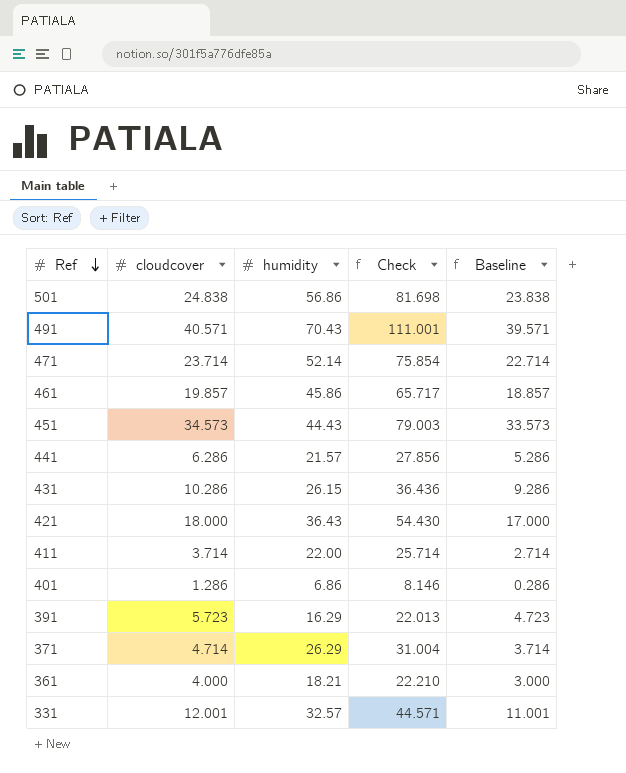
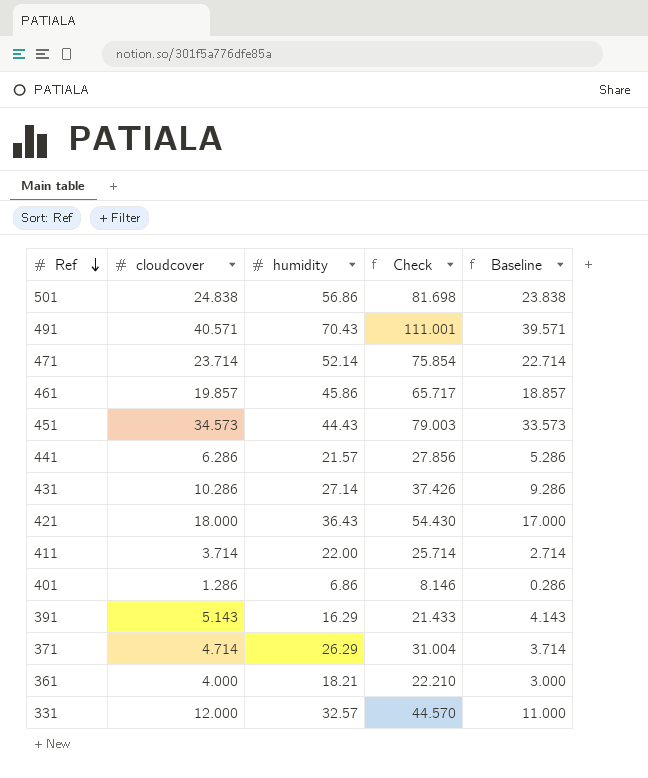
431 | humidity: 26.15 -> 27.14
431 | Check: 36.436 -> 37.426
391 | cloudcover: 5.723 -> 5.143
391 | Check: 22.013 -> 21.433
391 | Baseline: 4.723 -> 4.143
331 | cloudcover: 12.001 -> 12.000
331 | Check: 44.571 -> 44.570
331 | Baseline: 11.001 -> 11.000

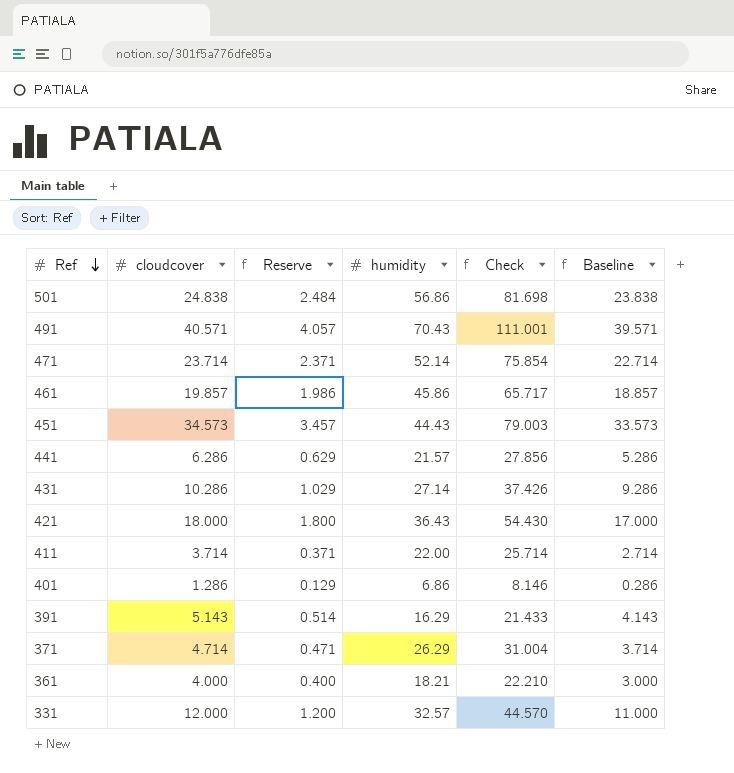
column Reserve | formula: none -> [cloudcover] * 0.1

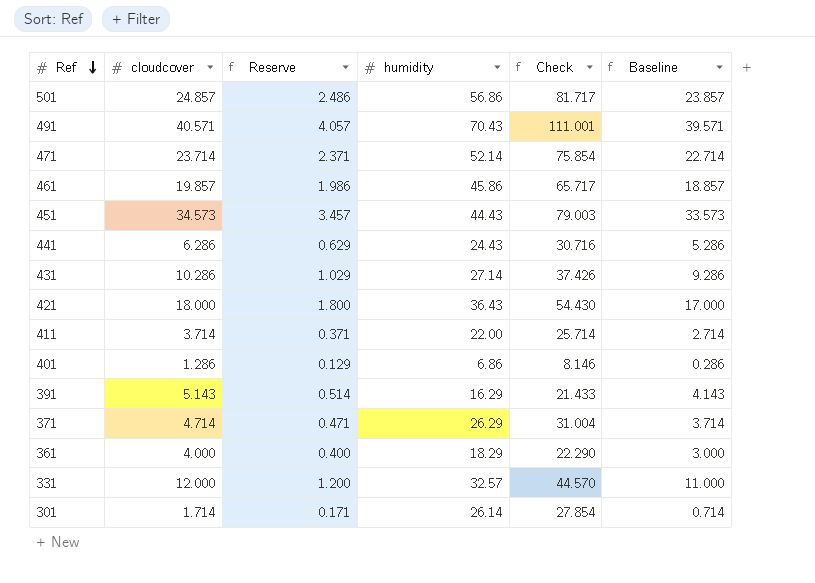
501 | cloudcover: 24.838 -> 24.857
501 | Reserve: 2.484 -> 2.486
501 | Check: 81.698 -> 81.717
501 | Baseline: 23.838 -> 23.857
441 | humidity: 21.57 -> 24.43
441 | Check: 27.856 -> 30.716
361 | humidity: 18.21 -> 18.29
361 | Check: 22.210 -> 22.290
row 301: none -> 1.714 | 0.171 | 26.14 | 27.854 | 0.714

